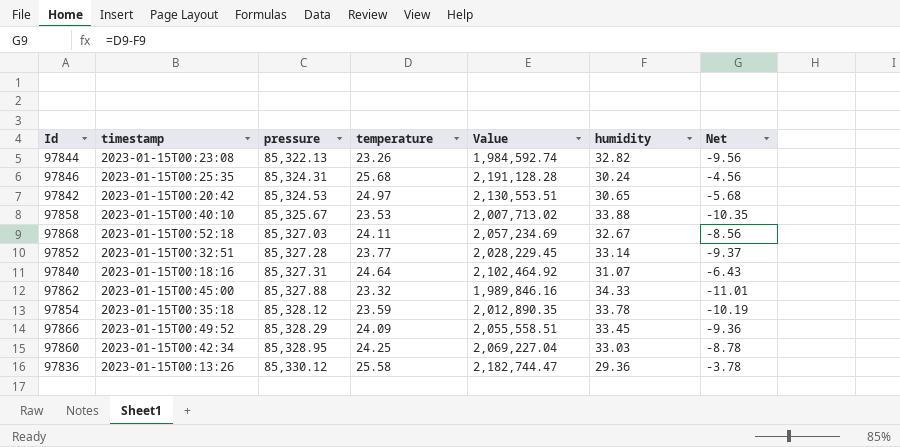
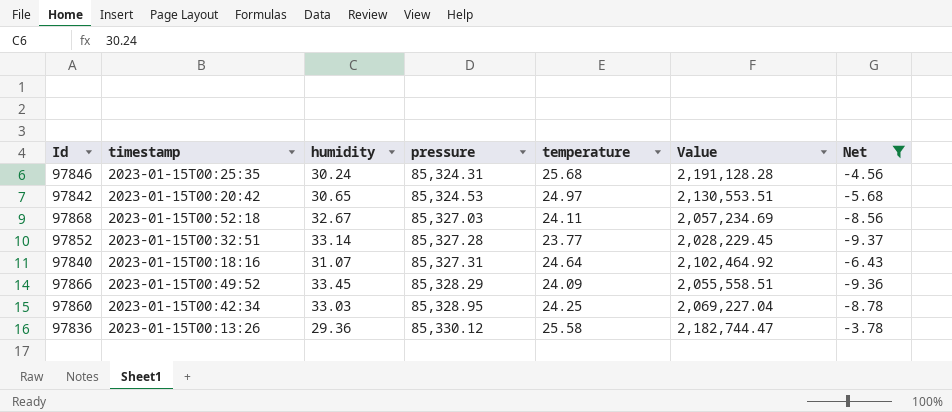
filter: none -> Net >= -9.37
column humidity | position: 6 -> 3

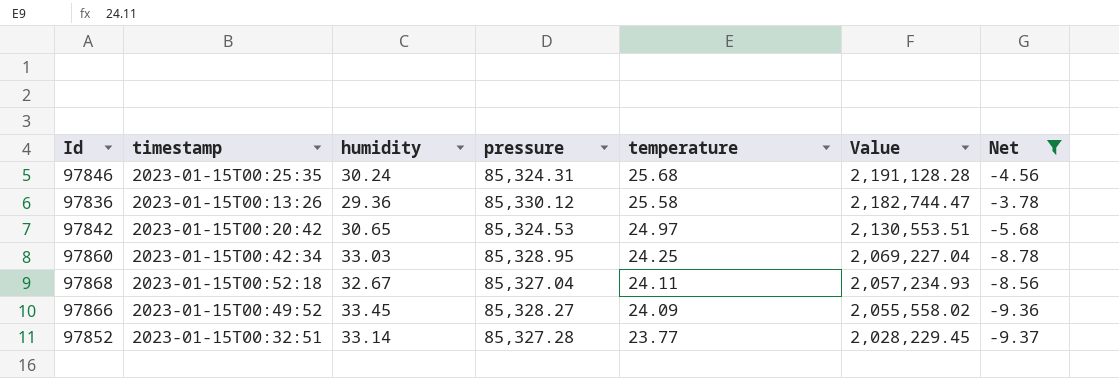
row order: pressure ascending -> temperature descending
row 97840: 2023-01-15T00:18:16 | 31.07 | 85,327.31 | 24.64 | 2,102,464.92 | -6.43 -> none
97868 | pressure: 85,327.03 -> 85,327.04
97868 | Value: 2,057,234.69 -> 2,057,234.93
97866 | pressure: 85,328.29 -> 85,328.27
97866 | Value: 2,055,558.51 -> 2,055,558.02

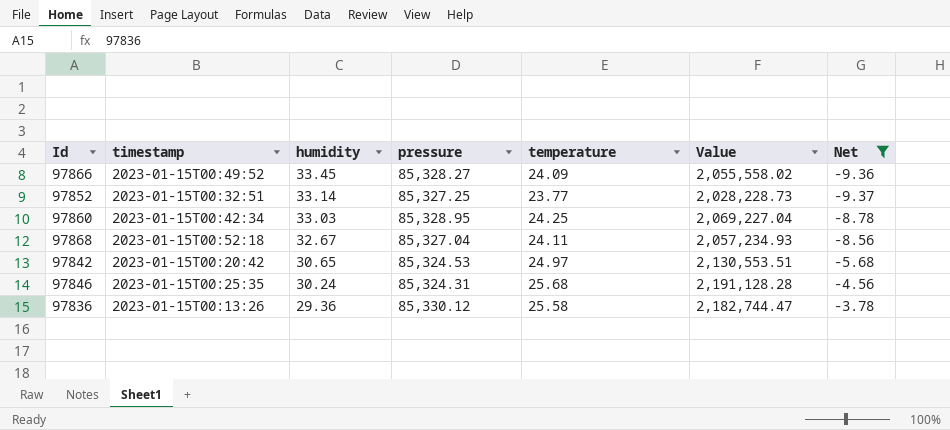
row order: temperature descending -> humidity descending
97852 | pressure: 85,327.28 -> 85,327.25
97852 | Value: 2,028,229.45 -> 2,028,228.73

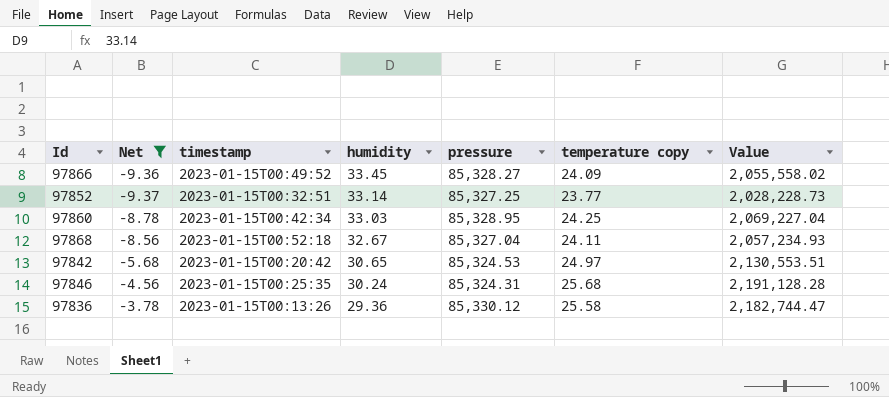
column Net | position: 7 -> 2
column name: temperature -> temperature copy

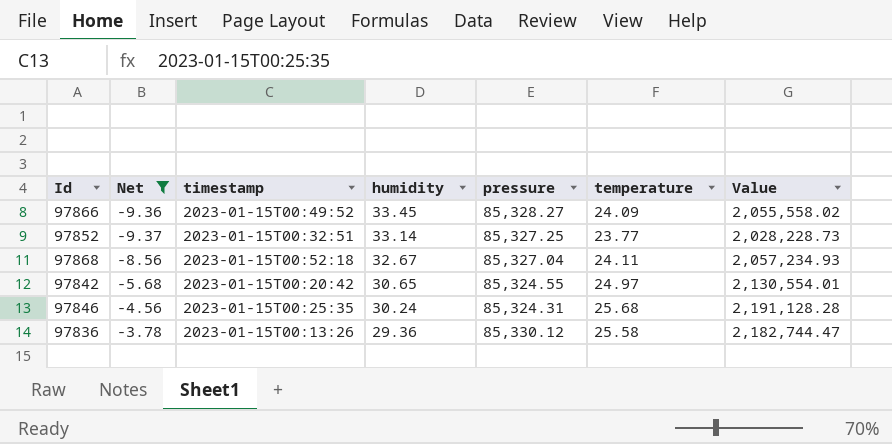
column name: temperature copy -> temperature
row 97860: -8.78 | 2023-01-15T00:42:34 | 33.03 | 85,328.95 | 24.25 | 2,069,227.04 -> none
97842 | pressure: 85,324.53 -> 85,324.55
97842 | Value: 2,130,553.51 -> 2,130,554.01

